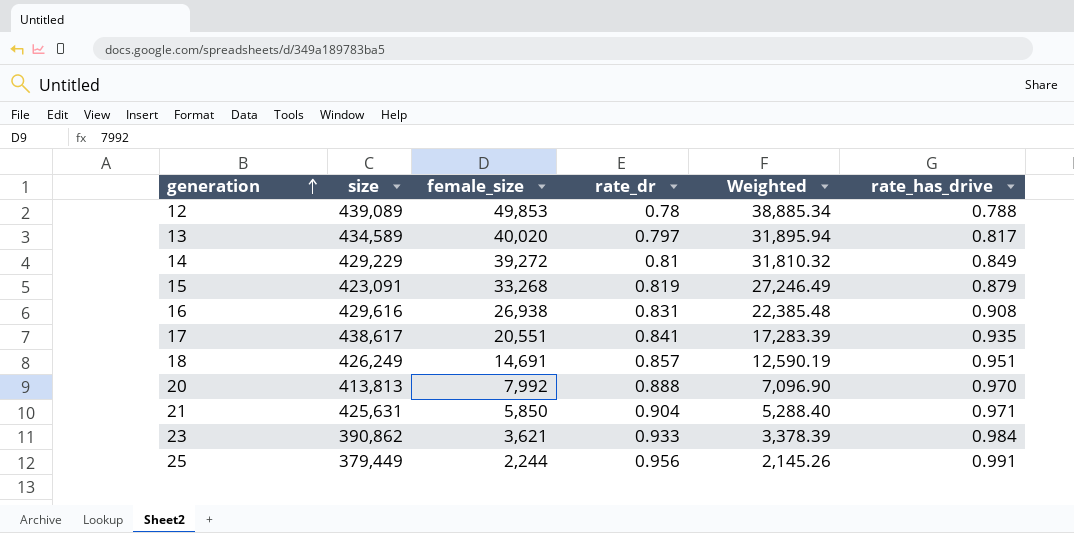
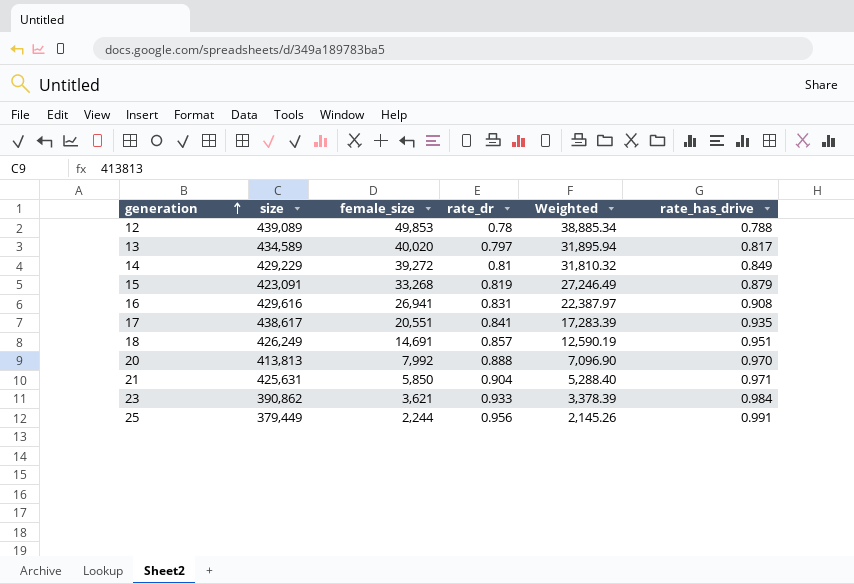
16 | female_size: 26,938 -> 26,941
16 | Weighted: 22,385.48 -> 22,387.97

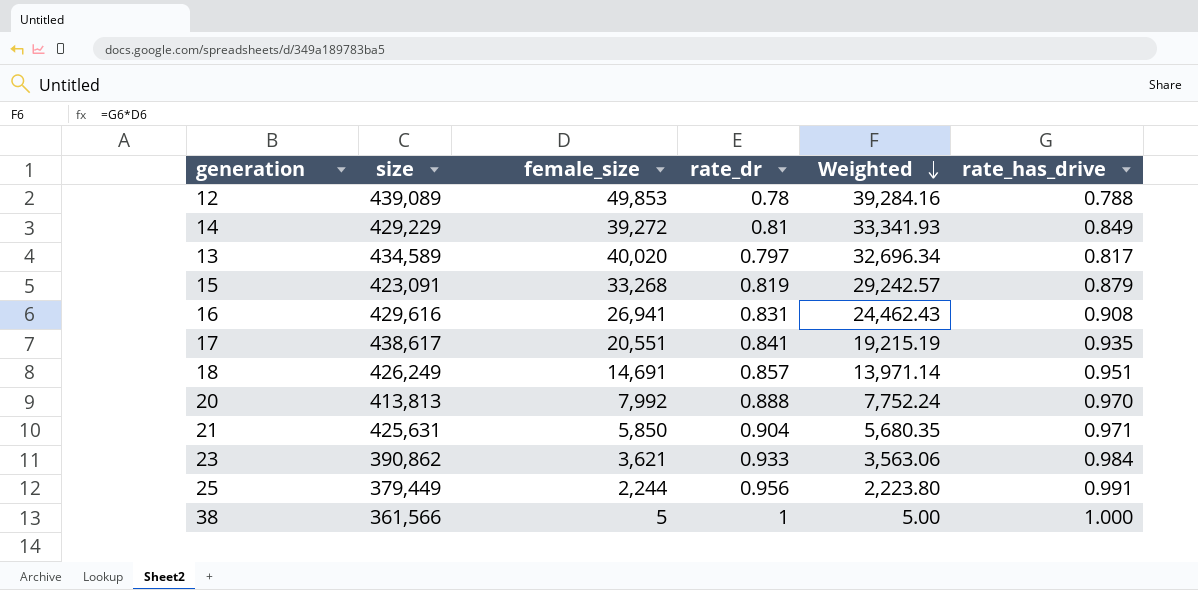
row order: generation ascending -> Weighted descending
column Weighted | formula: [female_size] * [rate_dr] -> [female_size] * [rate_has_drive]
row 38: none -> 361,566 | 5 | 1 | 5.00 | 1.000

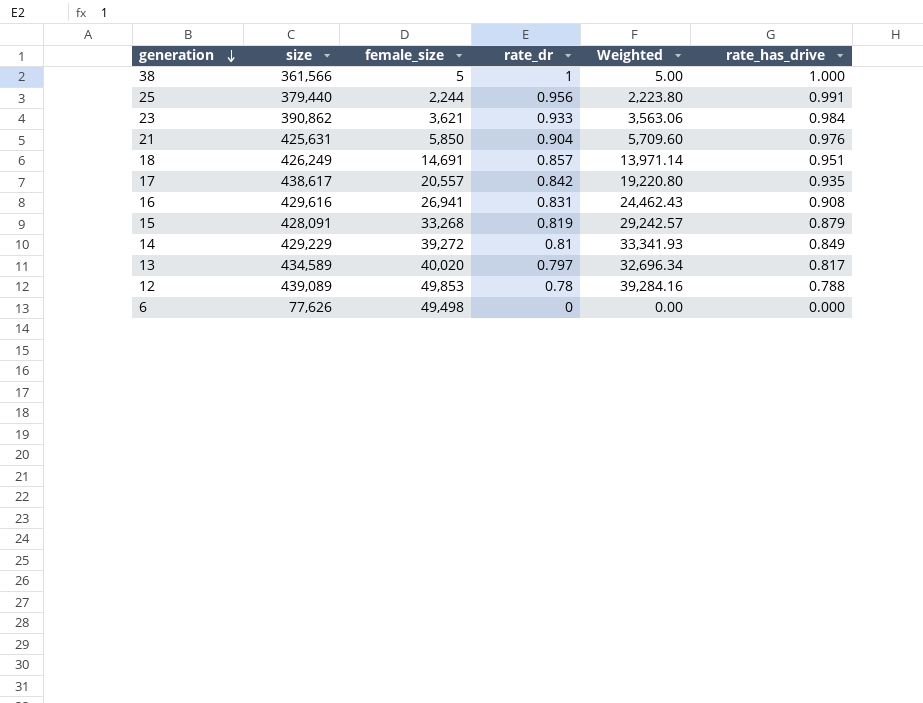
row order: Weighted descending -> generation descending
row 20: 413,813 | 7,992 | 0.888 | 7,752.24 | 0.970 -> none
25 | size: 379,449 -> 379,440
21 | Weighted: 5,680.35 -> 5,709.60
21 | rate_has_drive: 0.971 -> 0.976
17 | female_size: 20,551 -> 20,557
17 | rate_dr: 0.841 -> 0.842
17 | Weighted: 19,215.19 -> 19,220.80
15 | size: 423,091 -> 428,091
row 6: none -> 77,626 | 49,498 | 0 | 0.00 | 0.000

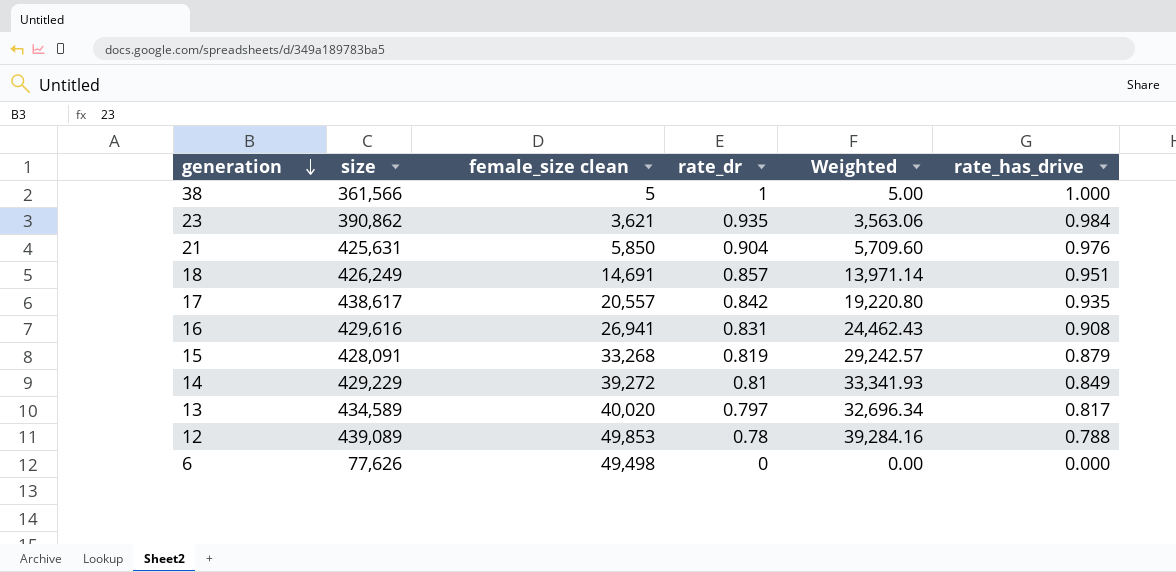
column name: female_size -> female_size clean
row 25: 379,440 | 2,244 | 0.956 | 2,223.80 | 0.991 -> none
23 | rate_dr: 0.933 -> 0.935

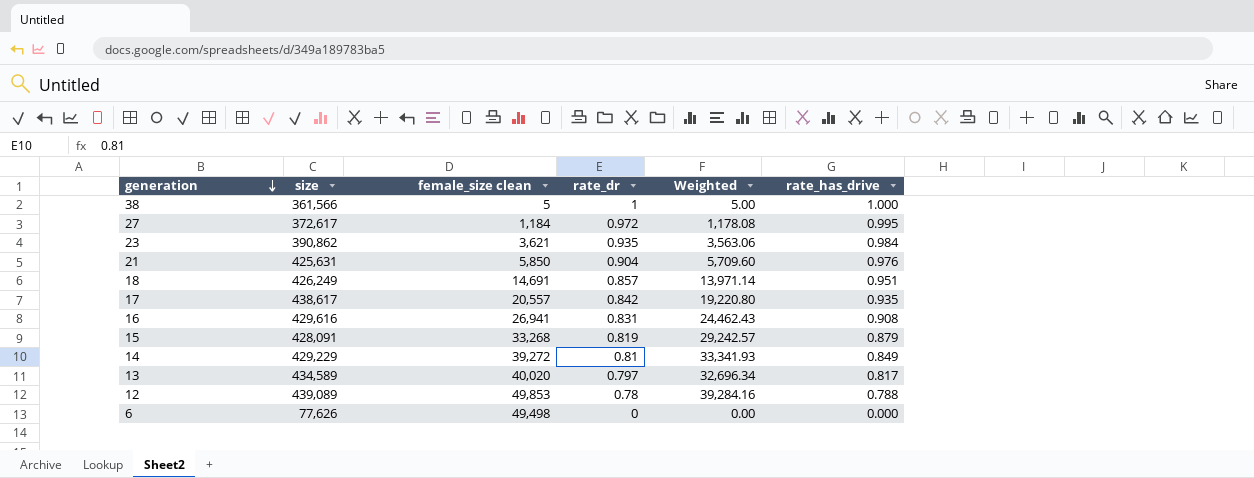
row 27: none -> 372,617 | 1,184 | 0.972 | 1,178.08 | 0.995

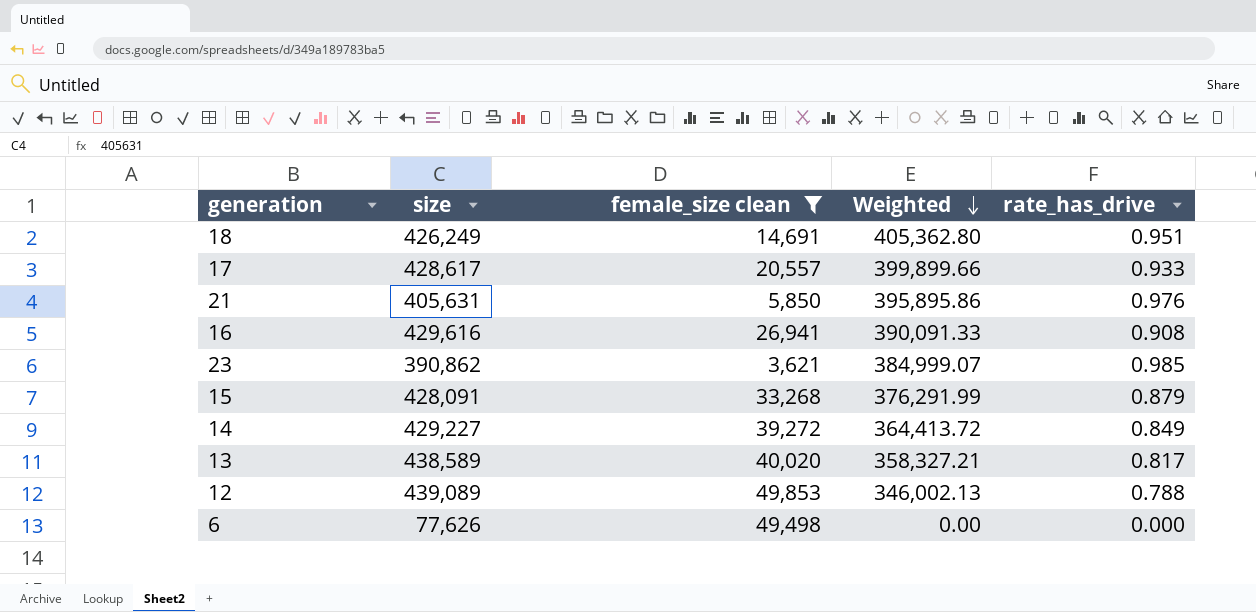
filter: none -> female_size clean >= 3,621
row order: generation descending -> Weighted descending
column rate_dr | position: 4 -> none
column Weighted | formula: [female_size clean] * [rate_has_drive] -> [size] * [rate_has_drive]
17 | size: 438,617 -> 428,617
17 | rate_has_drive: 0.935 -> 0.933
21 | size: 425,631 -> 405,631
23 | rate_has_drive: 0.984 -> 0.985
14 | size: 429,229 -> 429,227
13 | size: 434,589 -> 438,589

